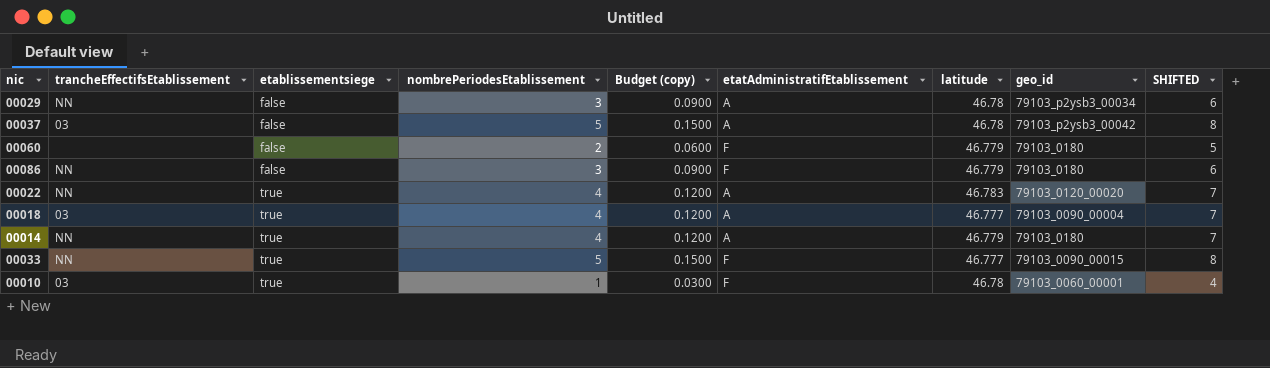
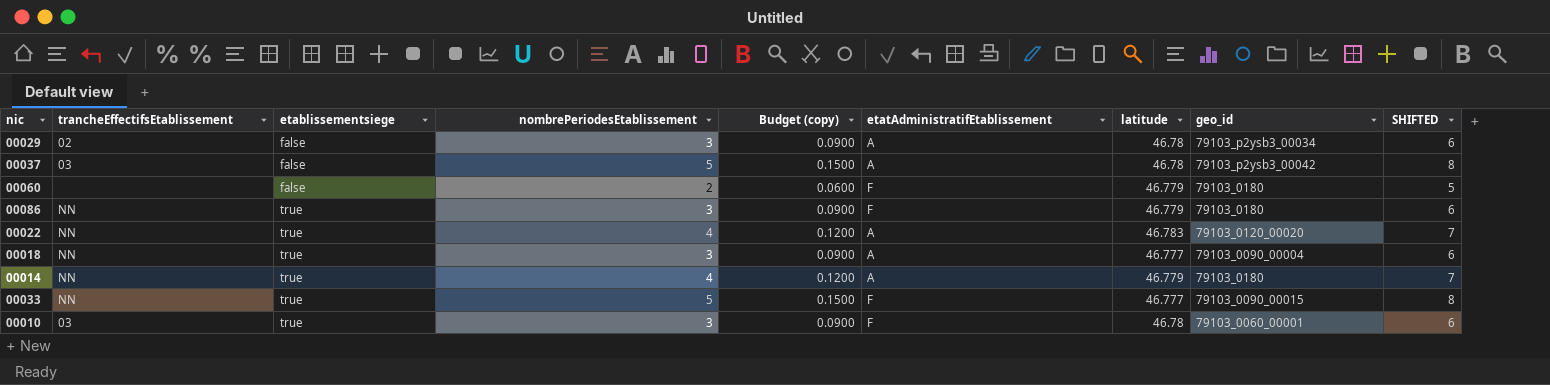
00029 | trancheEffectifsEtablissement: NN -> 02
00086 | etablissementsiege: false -> true
00018 | trancheEffectifsEtablissement: 03 -> NN
00018 | nombrePeriodesEtablissement: 4 -> 3
00018 | Budget (copy): 0.1200 -> 0.0900
00018 | SHIFTED: 7 -> 6
00010 | nombrePeriodesEtablissement: 1 -> 3
00010 | Budget (copy): 0.0300 -> 0.0900
00010 | SHIFTED: 4 -> 6

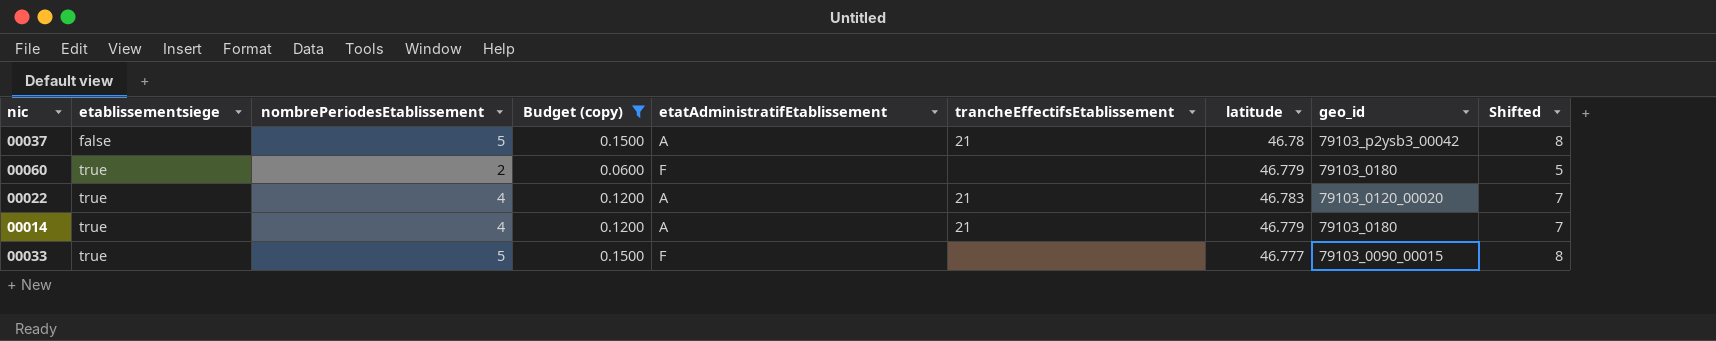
filter: none -> Budget (copy) != 0.0900
column trancheEffectifsEtablissement | position: 2 -> 6
column name: SHIFTED -> Shifted
00037 | trancheEffectifsEtablissement: 03 -> 21
00060 | etablissementsiege: false -> true
00022 | trancheEffectifsEtablissement: NN -> 21
00014 | trancheEffectifsEtablissement: NN -> 21
00033 | trancheEffectifsEtablissement: NN -> none

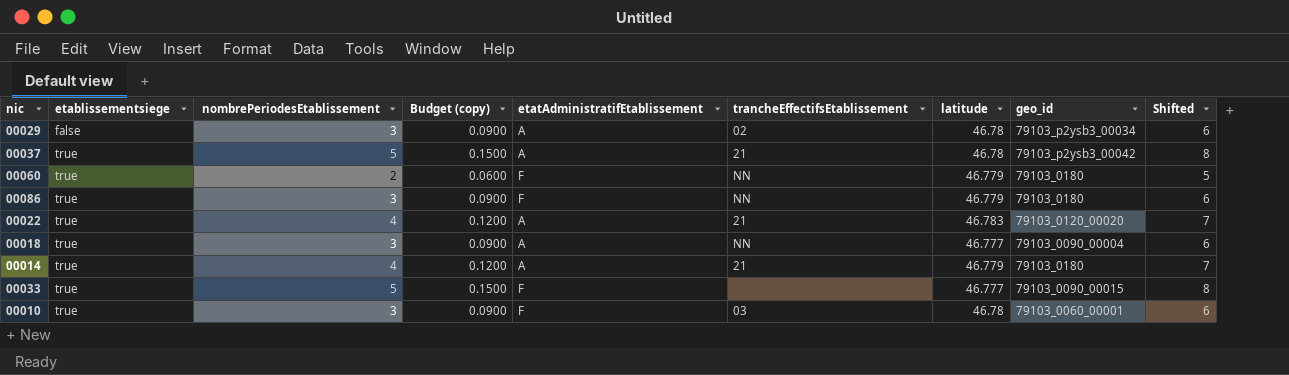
filter: Budget (copy) != 0.0900 -> none
00037 | etablissementsiege: false -> true
00060 | trancheEffectifsEtablissement: none -> NN

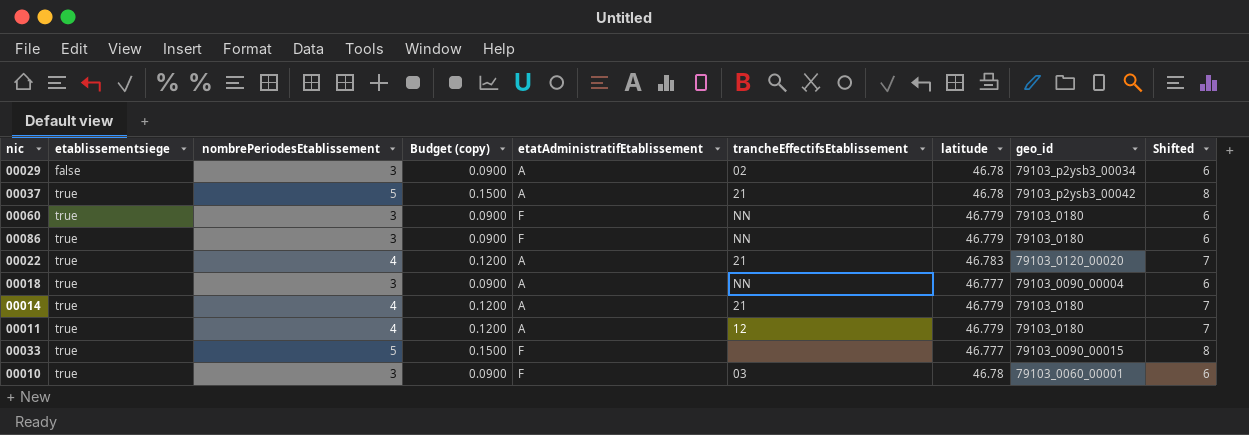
00060 | nombrePeriodesEtablissement: 2 -> 3
00060 | Budget (copy): 0.0600 -> 0.0900
00060 | Shifted: 5 -> 6
row 00011: none -> true | 4 | 0.1200 | A | 12 | 46.779 | 79103_0180 | 7

